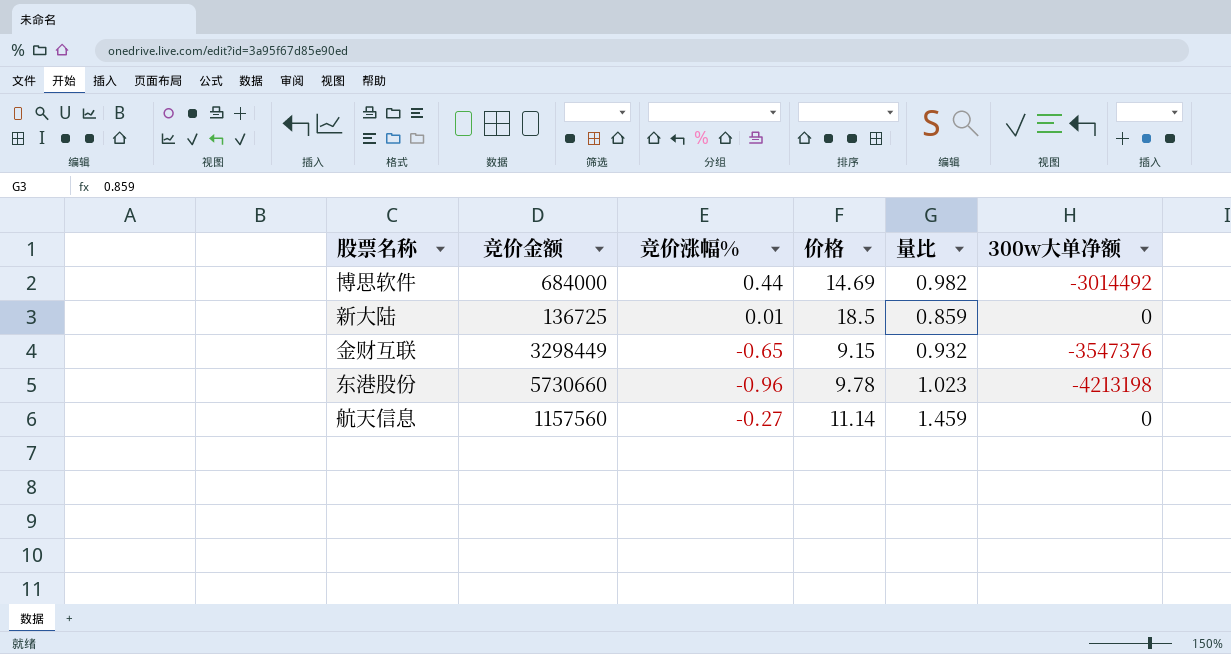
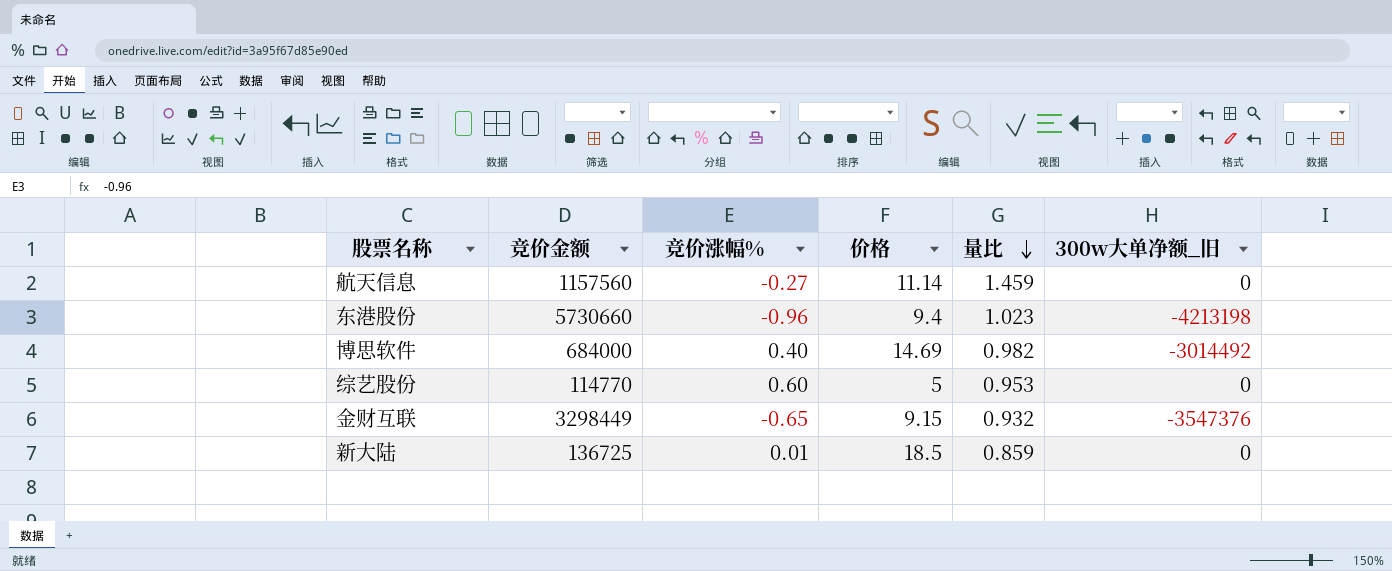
row order: none -> 量比 descending
column name: 300w大单净额 -> 300w大单净额_旧
东港股份 | 价格: 9.78 -> 9.4
博思软件 | 竞价涨幅%: 0.44 -> 0.40
row 综艺股份: none -> 114770 | 0.60 | 5 | 0.953 | 0

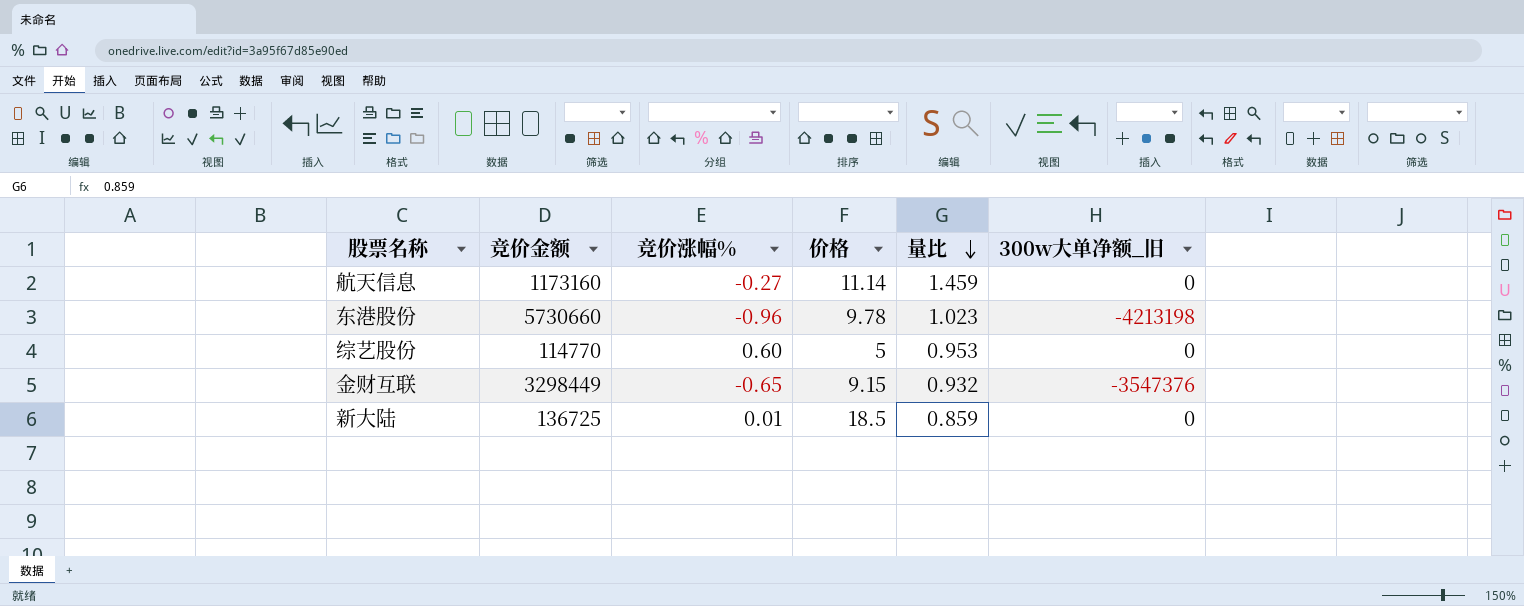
row 博思软件: 684000 | 0.40 | 14.69 | 0.982 | -3014492 -> none
航天信息 | 竞价金额: 1157560 -> 1173160
东港股份 | 价格: 9.4 -> 9.78

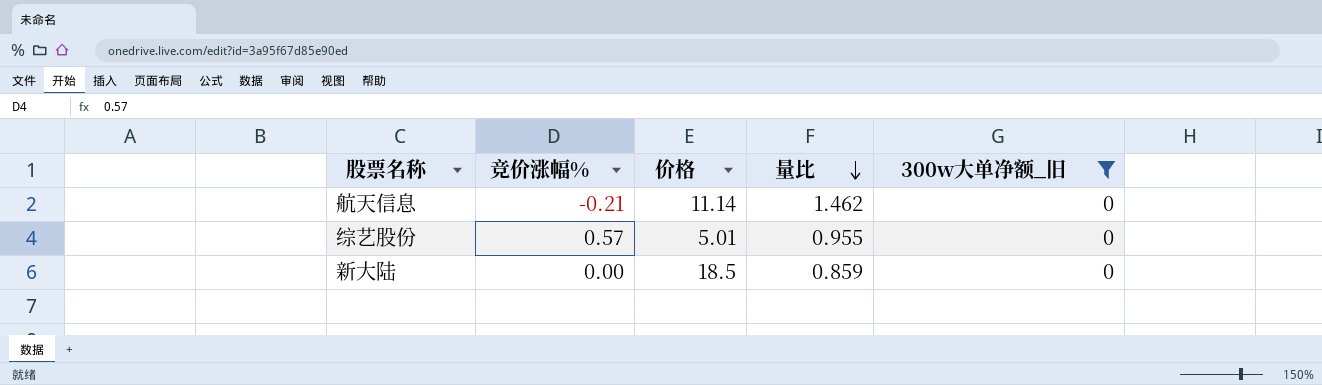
filter: none -> 300w大单净额_旧 = 0
column 竞价金额 | position: 2 -> none
航天信息 | 竞价涨幅%: -0.27 -> -0.21
航天信息 | 量比: 1.459 -> 1.462
综艺股份 | 竞价涨幅%: 0.60 -> 0.57
综艺股份 | 价格: 5 -> 5.01
综艺股份 | 量比: 0.953 -> 0.955
新大陆 | 竞价涨幅%: 0.01 -> 0.00

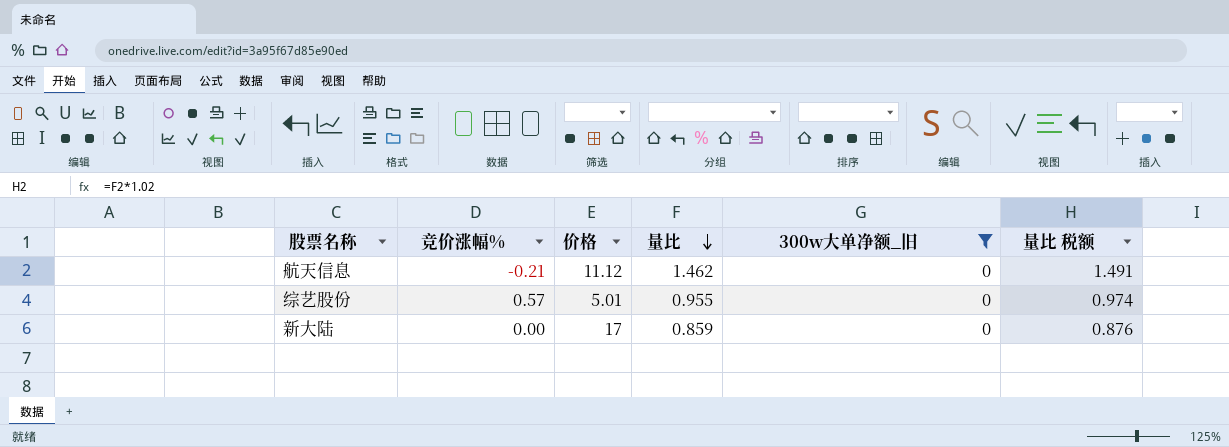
column 量比 税额 | formula: none -> [量比] * 1.02
航天信息 | 价格: 11.14 -> 11.12
新大陆 | 价格: 18.5 -> 17

